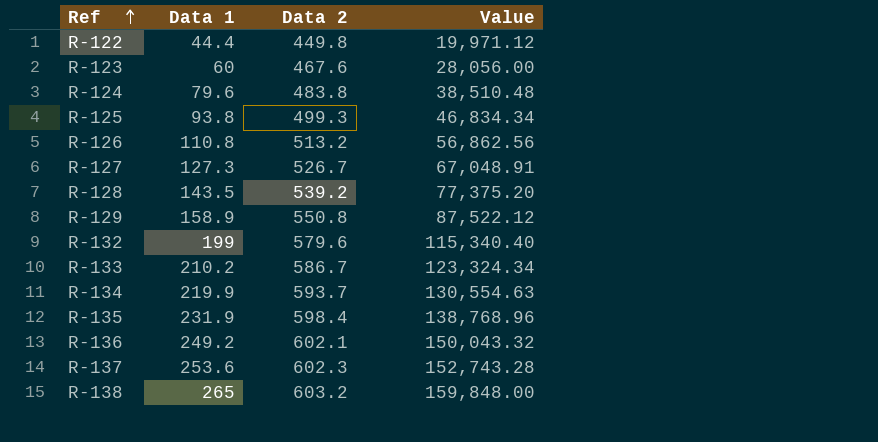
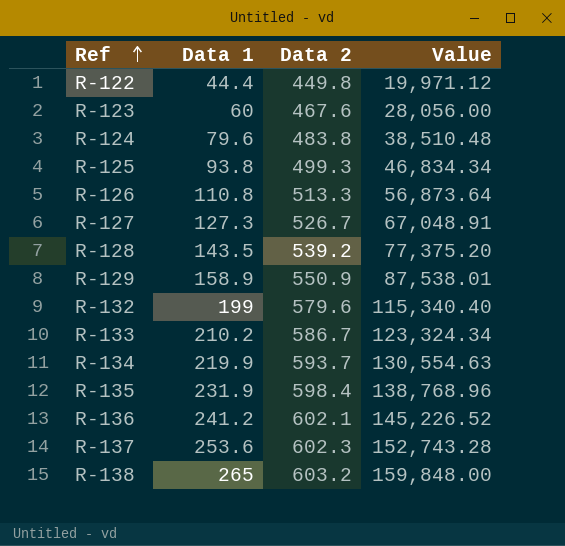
R-126 | Data 2: 513.2 -> 513.3
R-126 | Value: 56,862.56 -> 56,873.64
R-129 | Data 2: 550.8 -> 550.9
R-129 | Value: 87,522.12 -> 87,538.01
R-136 | Data 1: 249.2 -> 241.2
R-136 | Value: 150,043.32 -> 145,226.52

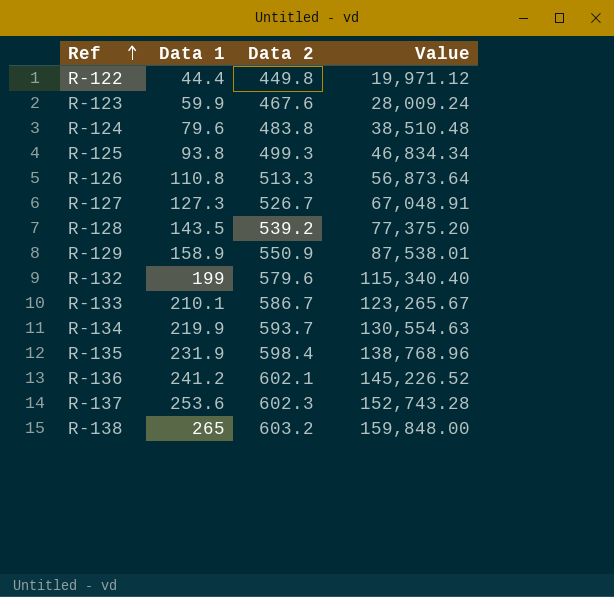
R-123 | Data 1: 60 -> 59.9
R-123 | Value: 28,056.00 -> 28,009.24
R-133 | Data 1: 210.2 -> 210.1
R-133 | Value: 123,324.34 -> 123,265.67

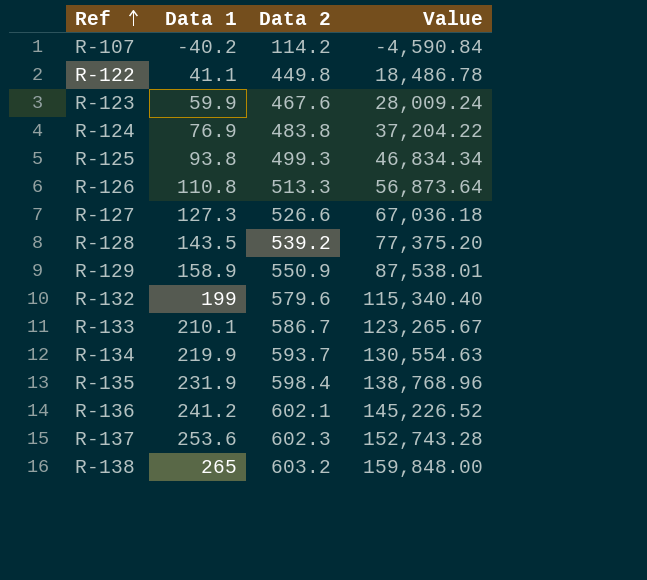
row R-107: none -> -40.2 | 114.2 | -4,590.84
R-122 | Data 1: 44.4 -> 41.1
R-122 | Value: 19,971.12 -> 18,486.78
R-124 | Data 1: 79.6 -> 76.9
R-124 | Value: 38,510.48 -> 37,204.22
R-127 | Data 2: 526.7 -> 526.6
R-127 | Value: 67,048.91 -> 67,036.18

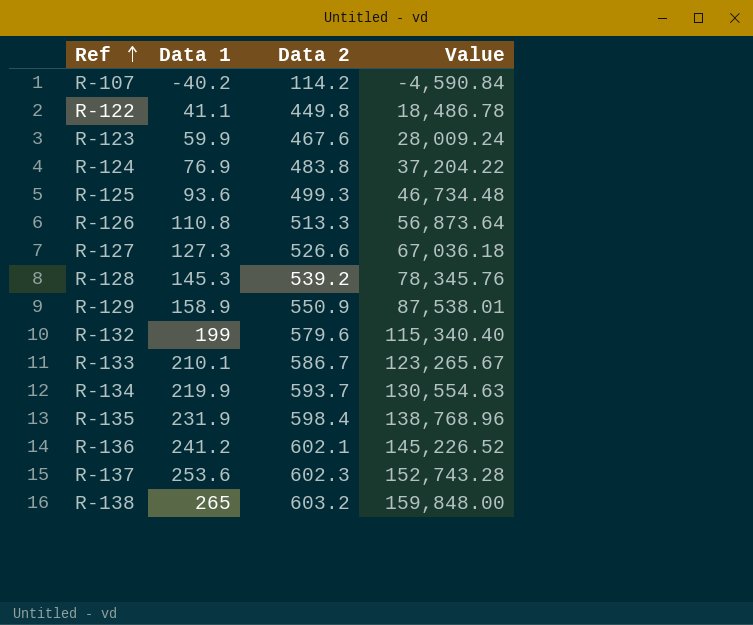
R-125 | Data 1: 93.8 -> 93.6
R-125 | Value: 46,834.34 -> 46,734.48
R-128 | Data 1: 143.5 -> 145.3
R-128 | Value: 77,375.20 -> 78,345.76

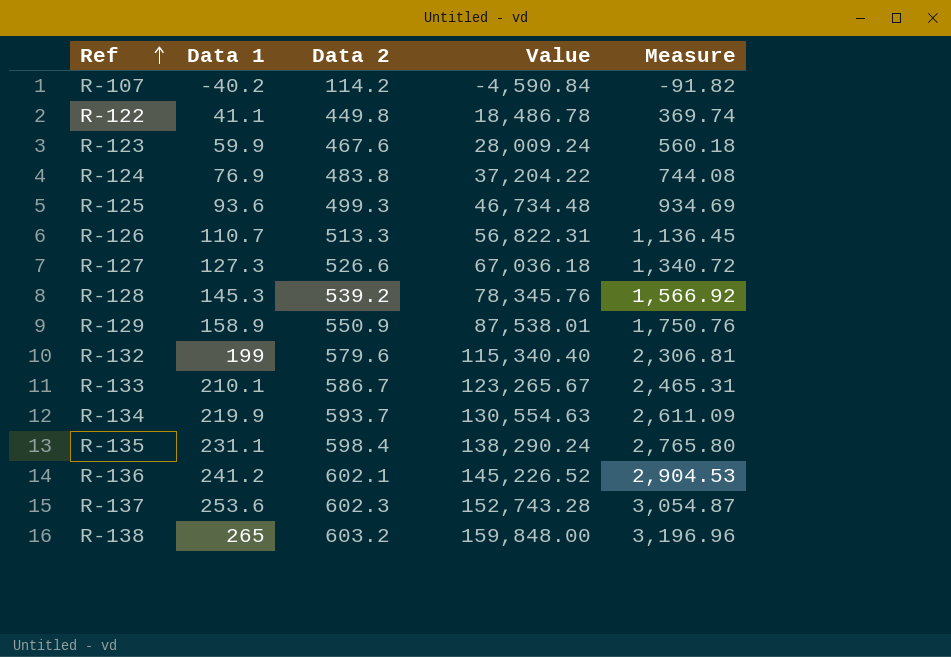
column Measure | formula: none -> [Value] * 0.02
R-126 | Data 1: 110.8 -> 110.7
R-126 | Value: 56,873.64 -> 56,822.31
R-135 | Data 1: 231.9 -> 231.1
R-135 | Value: 138,768.96 -> 138,290.24

